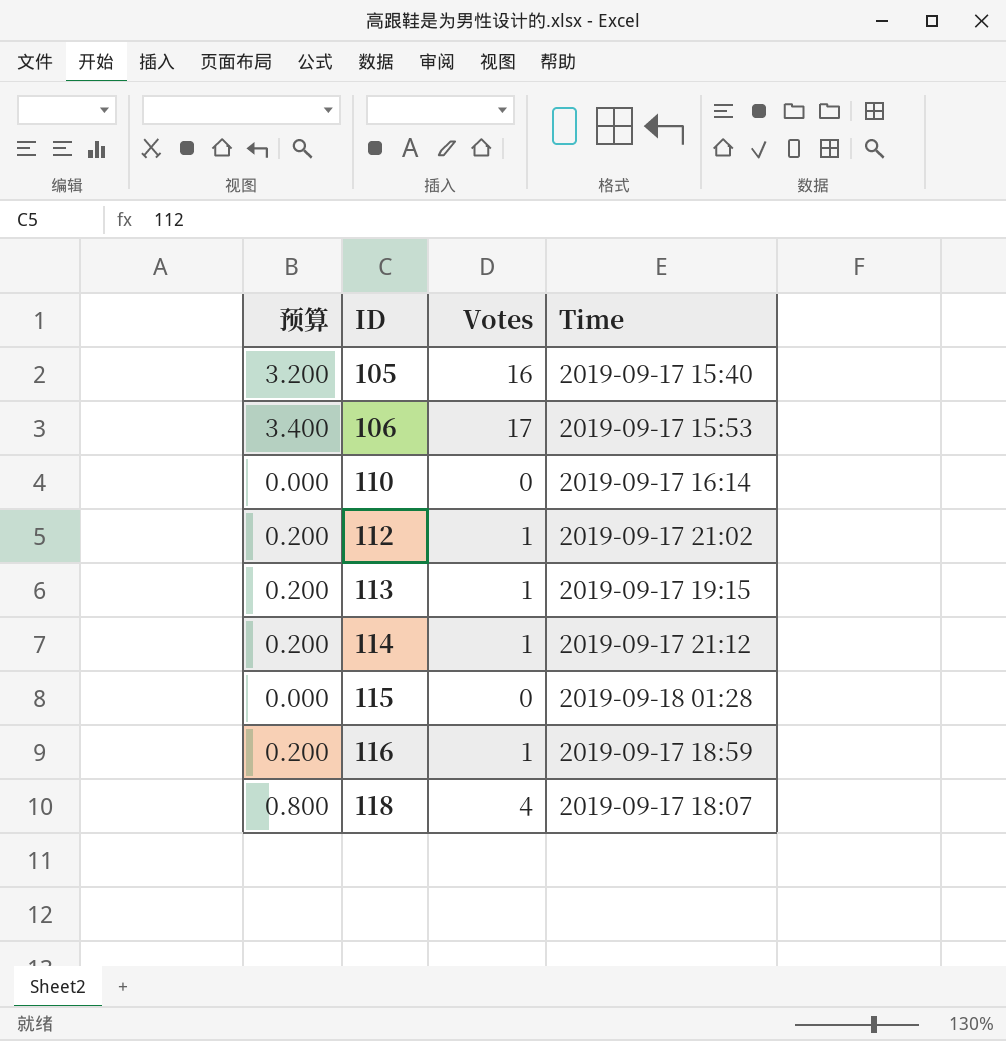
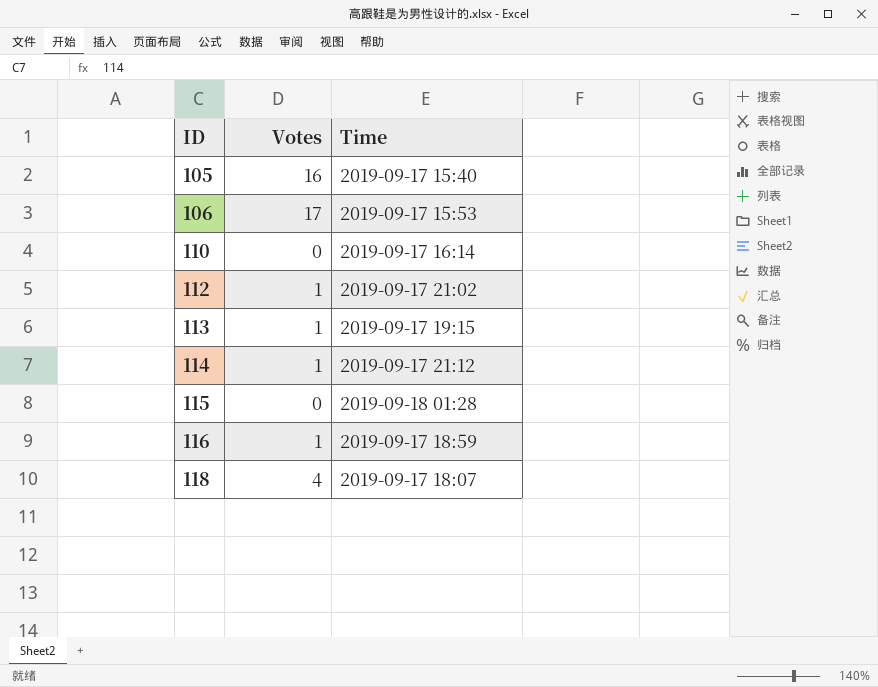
column 预算 | formula: [Votes] * 0.2 -> none

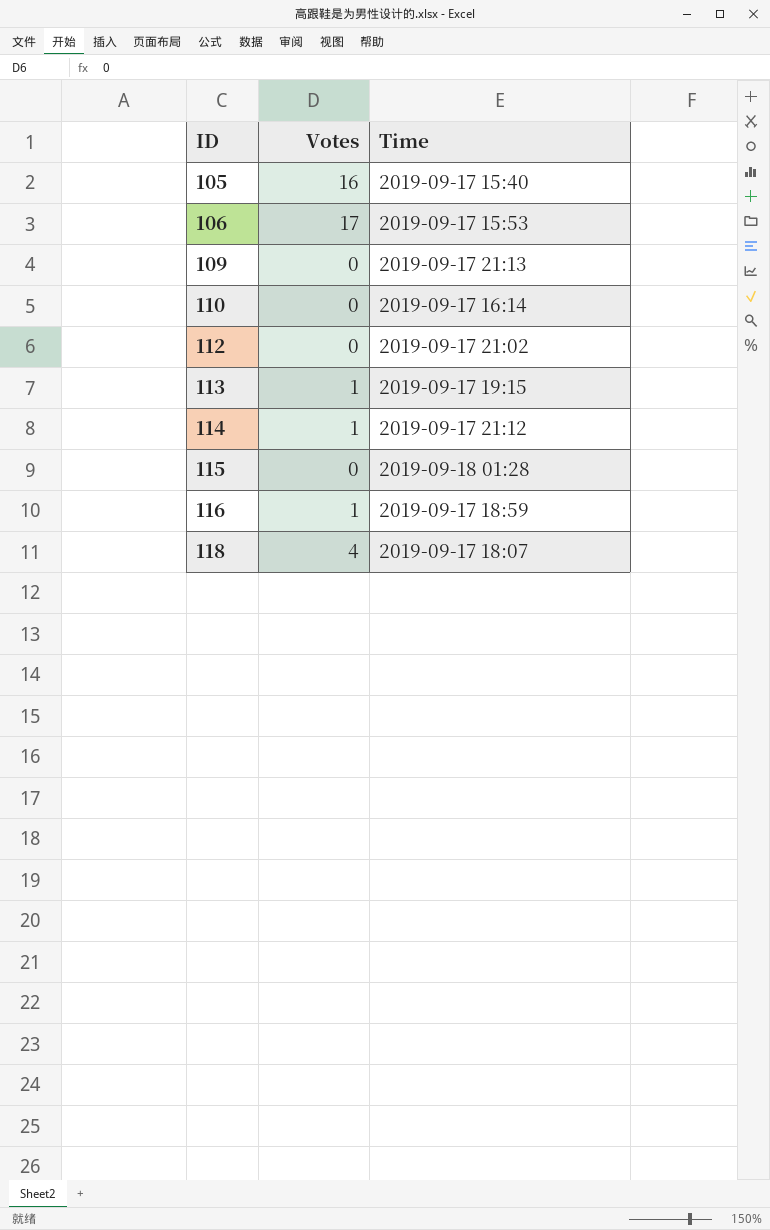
row 109: none -> 0 | 2019-09-17 21:13
112 | Votes: 1 -> 0

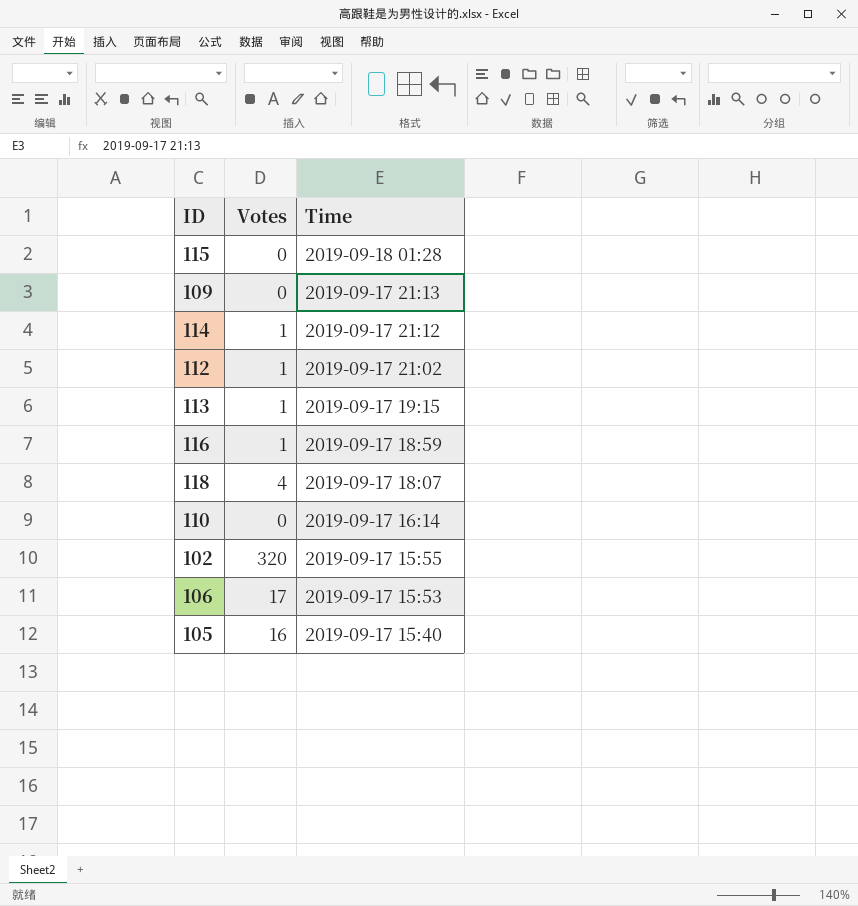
row order: ID ascending -> Time descending
112 | Votes: 0 -> 1
row 102: none -> 320 | 2019-09-17 15:55

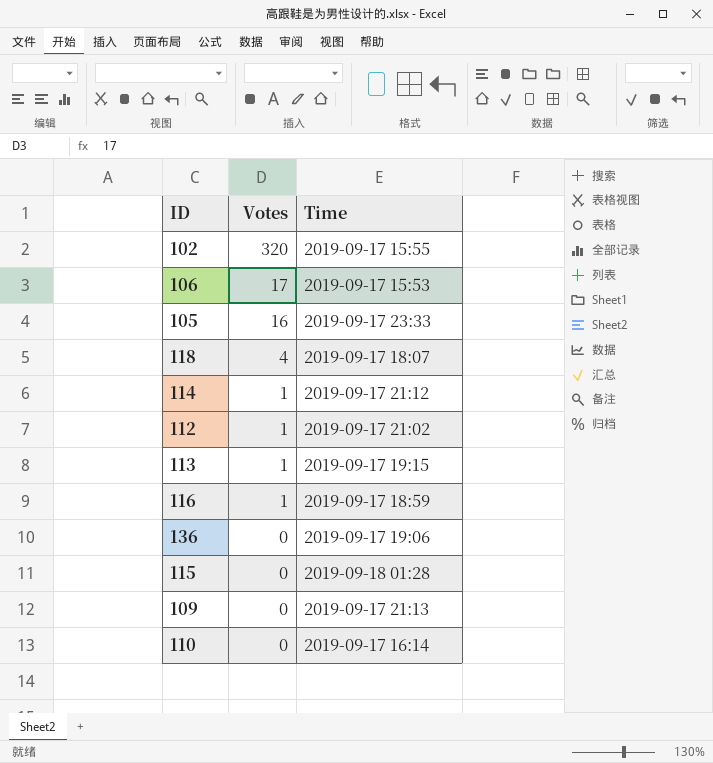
row order: Time descending -> Votes descending
105 | Time: 2019-09-17 15:40 -> 2019-09-17 23:33
row 136: none -> 0 | 2019-09-17 19:06

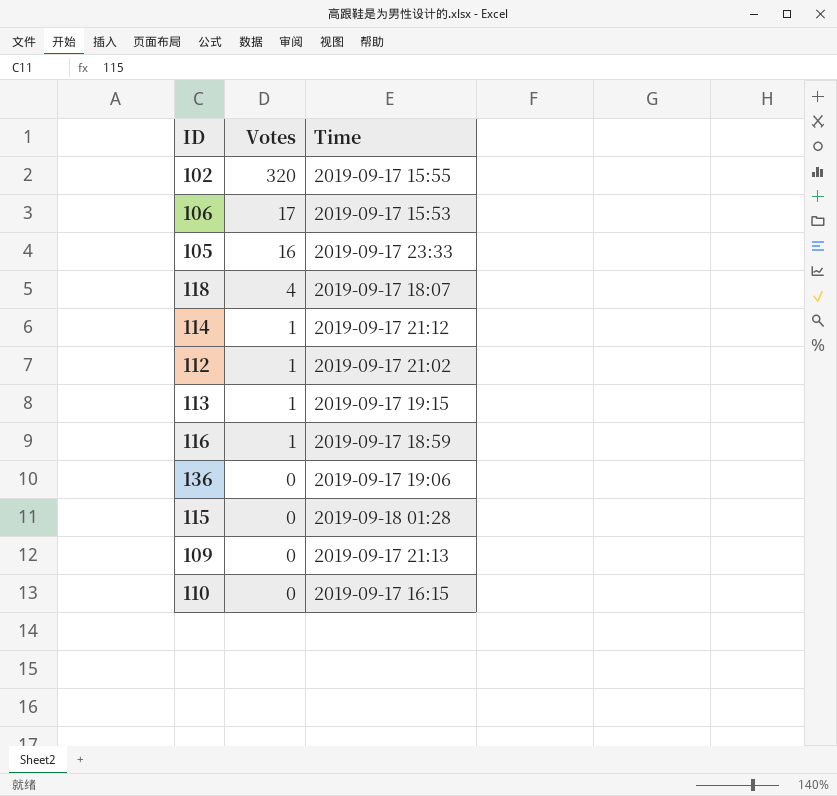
110 | Time: 2019-09-17 16:14 -> 2019-09-17 16:15

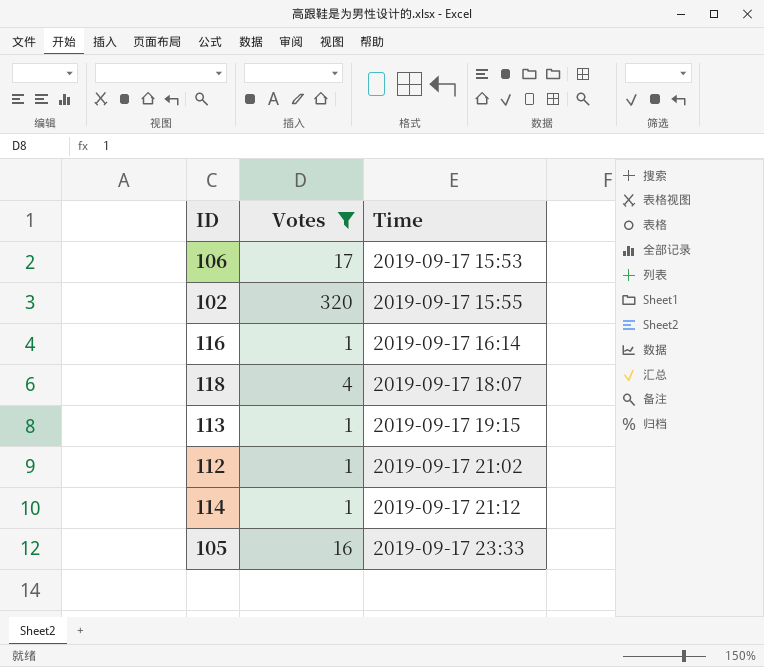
filter: none -> Votes != 0
row order: Votes descending -> Time ascending
116 | Time: 2019-09-17 18:59 -> 2019-09-17 16:14

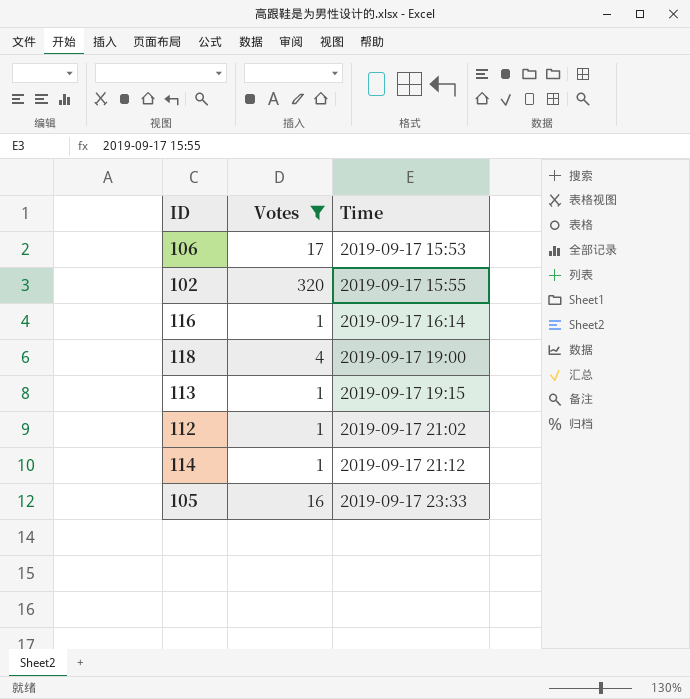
118 | Time: 2019-09-17 18:07 -> 2019-09-17 19:00

